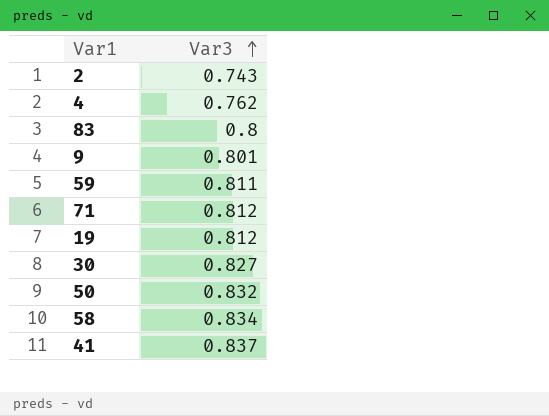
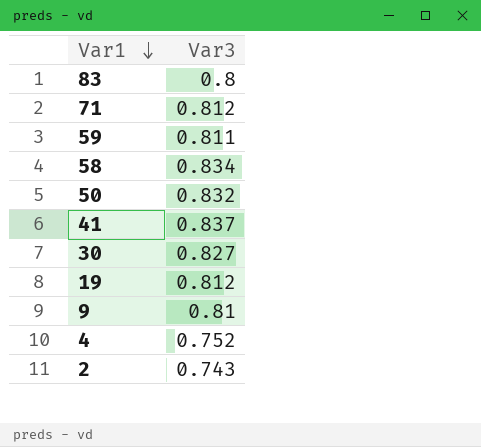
row order: Var3 ascending -> Var1 descending
9 | Var3: 0.801 -> 0.81
4 | Var3: 0.762 -> 0.752

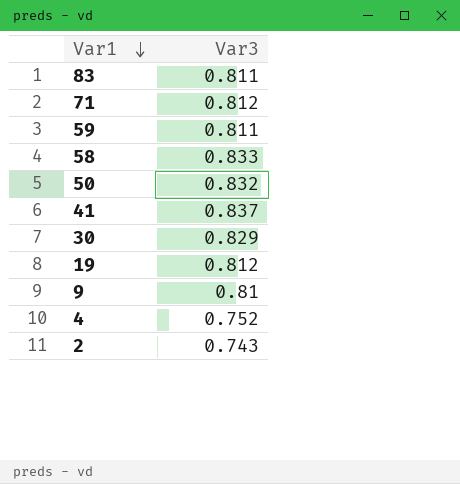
83 | Var3: 0.8 -> 0.811
58 | Var3: 0.834 -> 0.833
30 | Var3: 0.827 -> 0.829

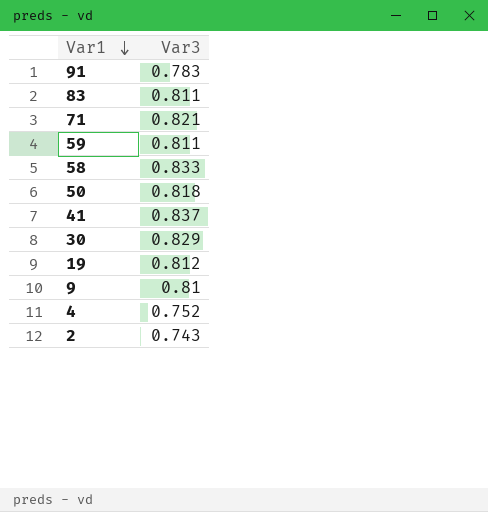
row 91: none -> 0.783
71 | Var3: 0.812 -> 0.821
50 | Var3: 0.832 -> 0.818

